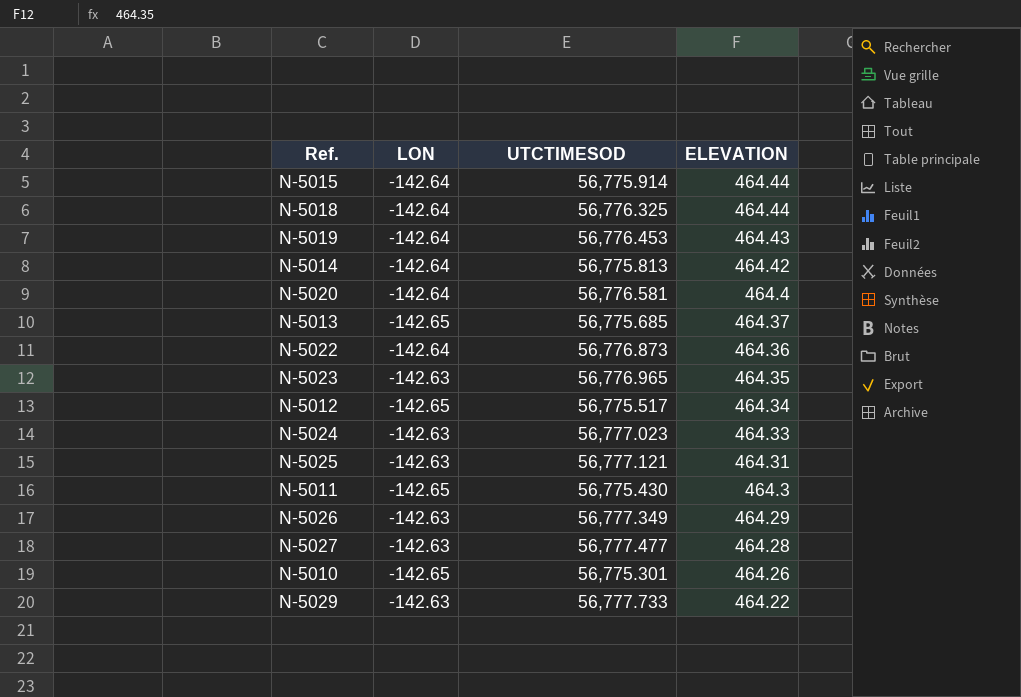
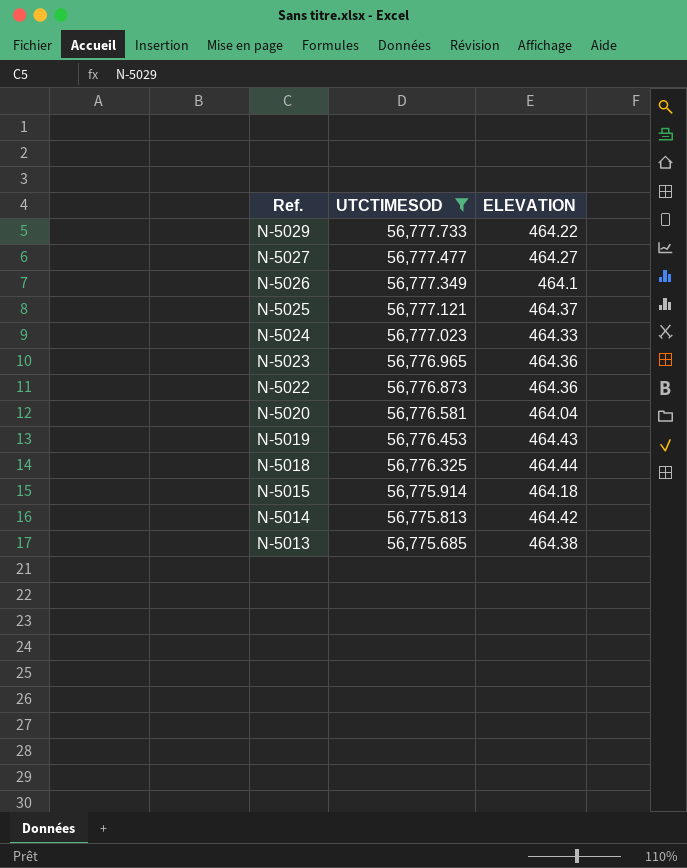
filter: none -> UTCTIMESOD >= 56,775.685
row order: ELEVATION descending -> Ref. descending
column LON | position: 2 -> none
N-5027 | ELEVATION: 464.28 -> 464.27
N-5026 | ELEVATION: 464.29 -> 464.1
N-5025 | ELEVATION: 464.31 -> 464.37
N-5023 | ELEVATION: 464.35 -> 464.36
N-5020 | ELEVATION: 464.4 -> 464.04
N-5015 | ELEVATION: 464.44 -> 464.18
N-5013 | ELEVATION: 464.37 -> 464.38

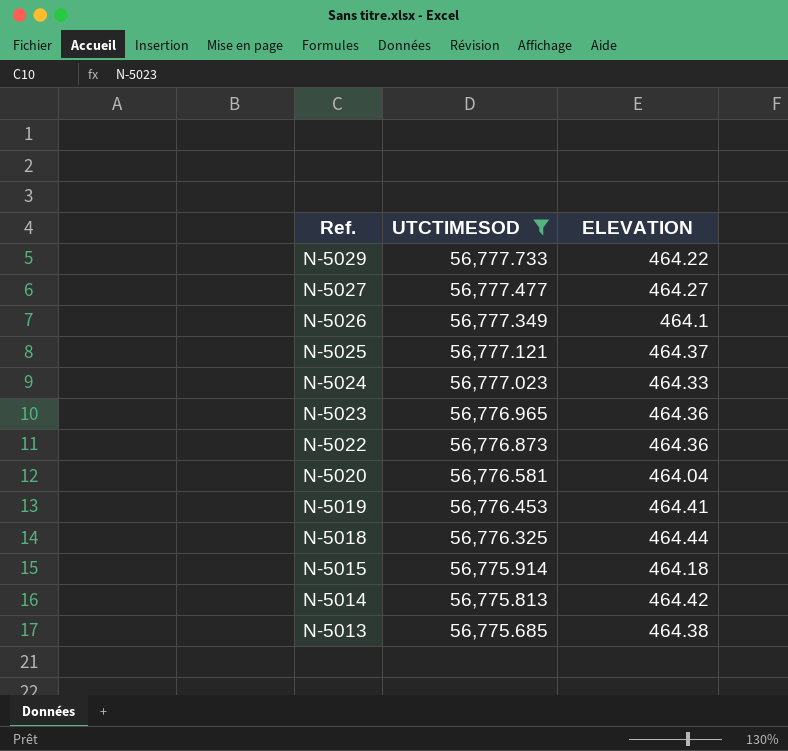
N-5019 | ELEVATION: 464.43 -> 464.41

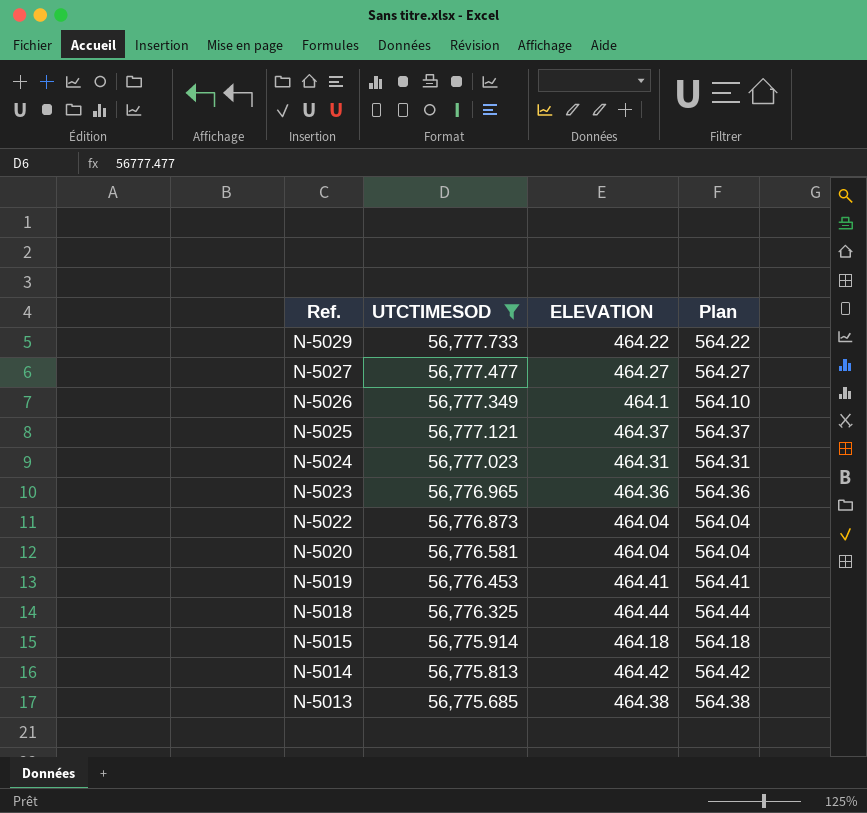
column Plan | formula: none -> [ELEVATION] + 100
N-5024 | ELEVATION: 464.33 -> 464.31
N-5022 | ELEVATION: 464.36 -> 464.04

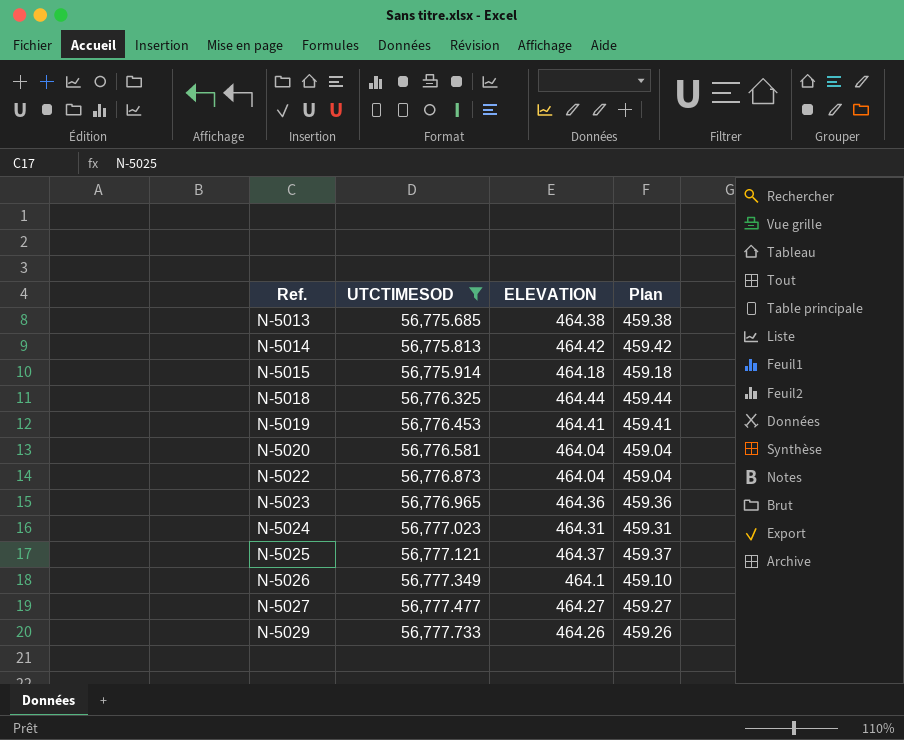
row order: Ref. descending -> Ref. ascending
column Plan | formula: [ELEVATION] + 100 -> [ELEVATION] - 5
N-5029 | ELEVATION: 464.22 -> 464.26

